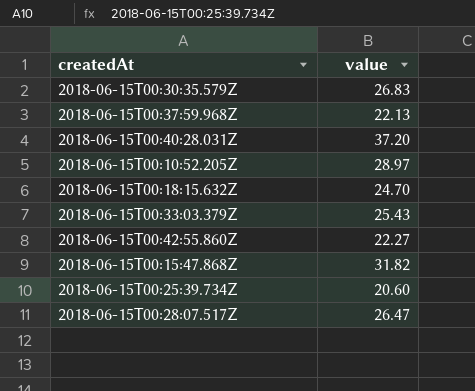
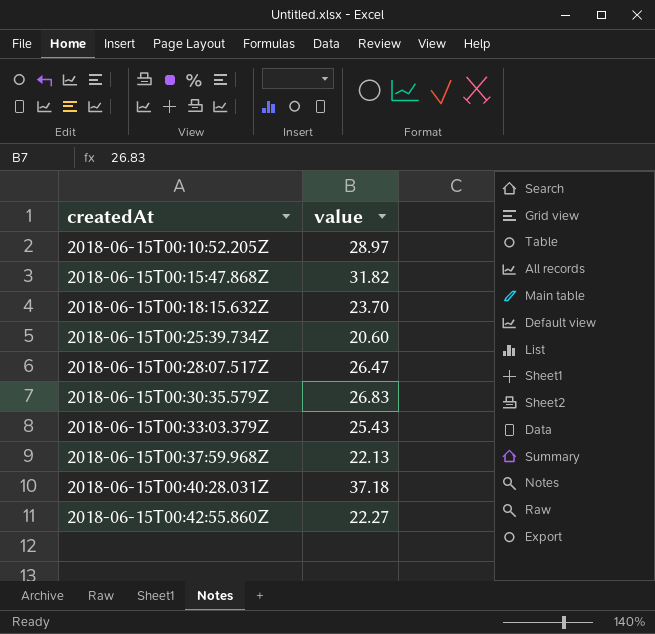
row order: none -> createdAt ascending
2018-06-15T00:18:15.632Z | value: 24.70 -> 23.70
2018-06-15T00:40:28.031Z | value: 37.20 -> 37.18

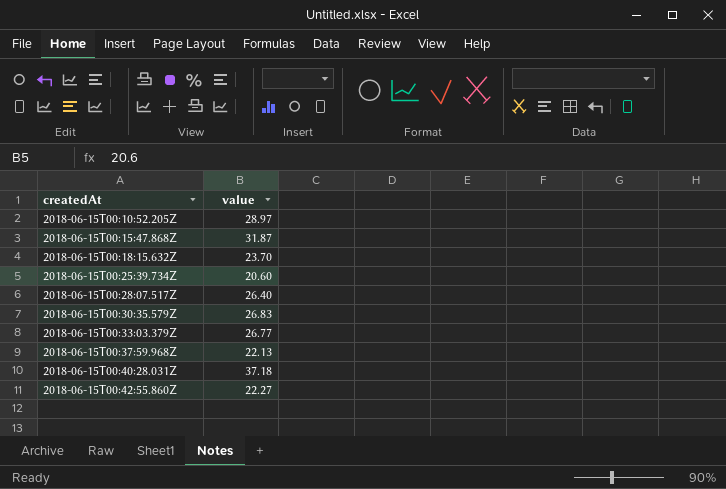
2018-06-15T00:15:47.868Z | value: 31.82 -> 31.87
2018-06-15T00:28:07.517Z | value: 26.47 -> 26.40
2018-06-15T00:33:03.379Z | value: 25.43 -> 26.77

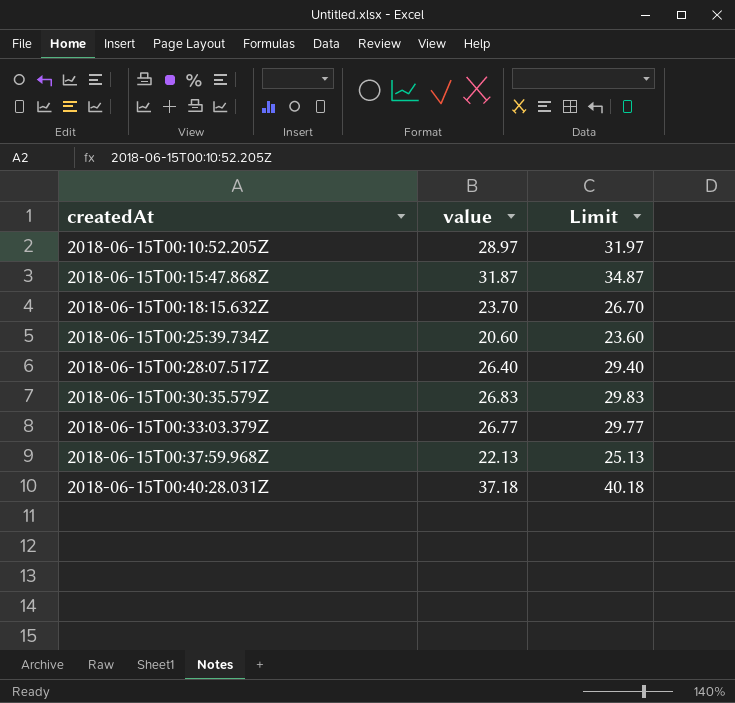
column Limit | formula: none -> [value] + 3
row 2018-06-15T00:42:55.860Z: 22.27 -> none

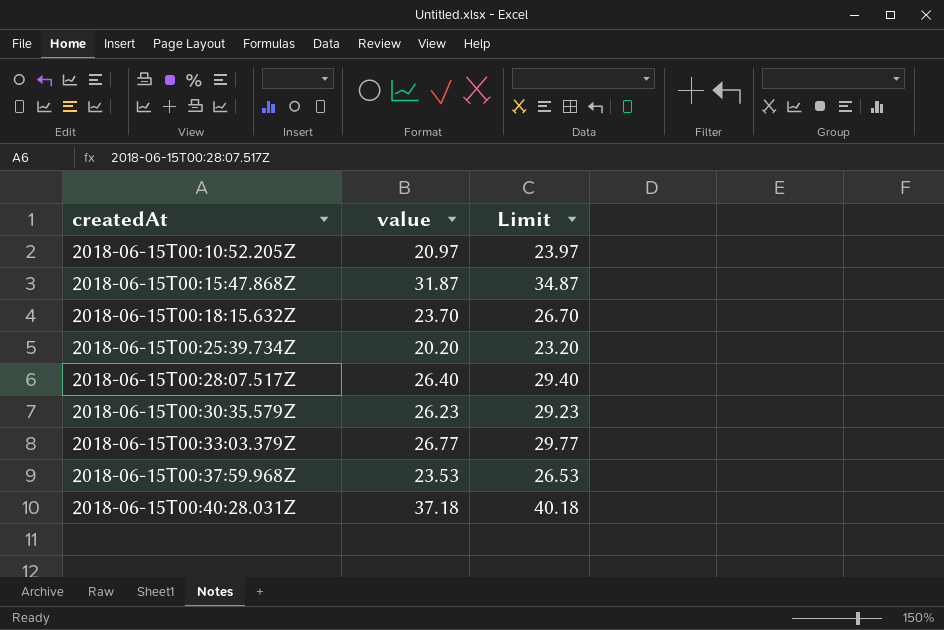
2018-06-15T00:10:52.205Z | value: 28.97 -> 20.97
2018-06-15T00:10:52.205Z | Limit: 31.97 -> 23.97
2018-06-15T00:25:39.734Z | value: 20.60 -> 20.20
2018-06-15T00:25:39.734Z | Limit: 23.60 -> 23.20
2018-06-15T00:30:35.579Z | value: 26.83 -> 26.23
2018-06-15T00:30:35.579Z | Limit: 29.83 -> 29.23
2018-06-15T00:37:59.968Z | value: 22.13 -> 23.53
2018-06-15T00:37:59.968Z | Limit: 25.13 -> 26.53

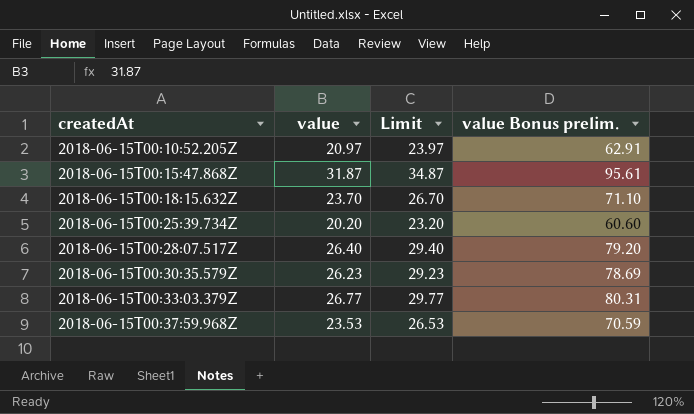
column value Bonus prelim. | formula: none -> [value] * 3
row 2018-06-15T00:40:28.031Z: 37.18 | 40.18 -> none

